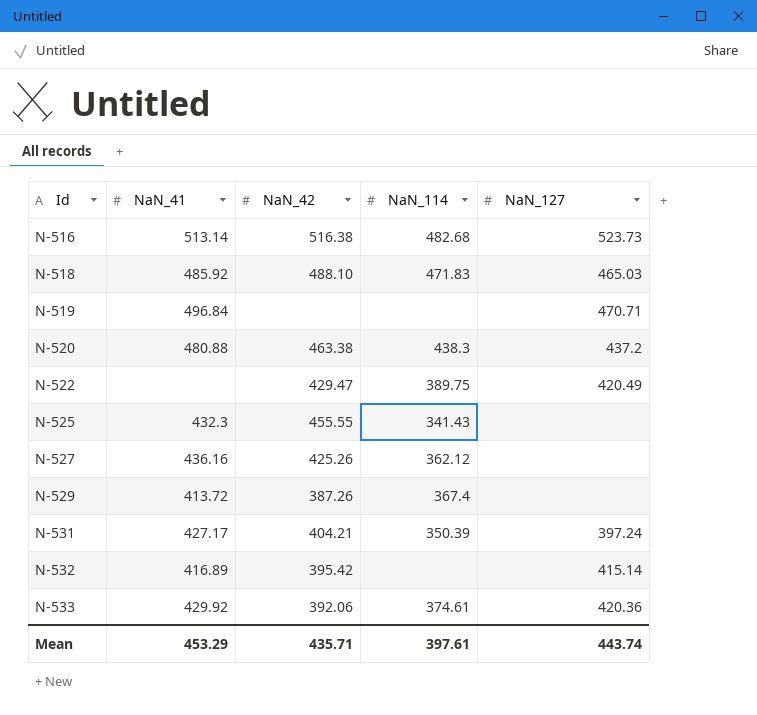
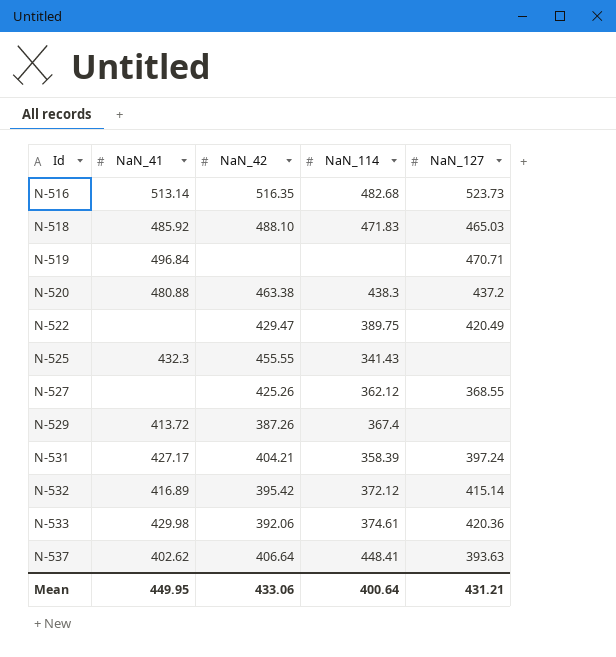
N-516 | NaN_42: 516.38 -> 516.35
N-527 | NaN_41: 436.16 -> none
N-527 | NaN_127: none -> 368.55
N-531 | NaN_114: 350.39 -> 358.39
N-532 | NaN_114: none -> 372.12
N-533 | NaN_41: 429.92 -> 429.98
row N-537: none -> 402.62 | 406.64 | 448.41 | 393.63
Mean | NaN_41: 453.29 -> 449.95
Mean | NaN_42: 435.71 -> 433.06
Mean | NaN_114: 397.61 -> 400.64
Mean | NaN_127: 443.74 -> 431.21

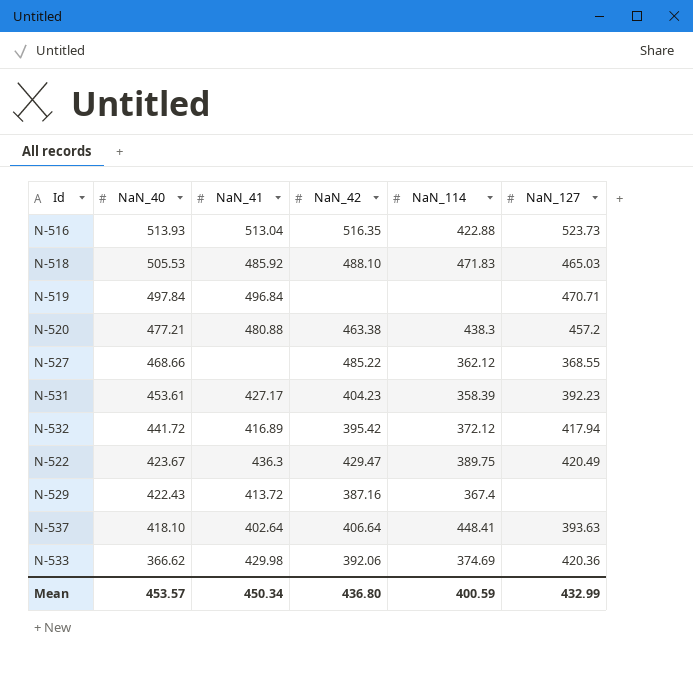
row order: Id ascending -> NaN_40 descending
column NaN_40 | position: none -> 2
row N-525: 432.3 | 455.55 | 341.43 | none -> none
N-516 | NaN_41: 513.14 -> 513.04
N-516 | NaN_114: 482.68 -> 422.88
N-520 | NaN_127: 437.2 -> 457.2
N-527 | NaN_42: 425.26 -> 485.22
N-531 | NaN_42: 404.21 -> 404.23
N-531 | NaN_127: 397.24 -> 392.23
N-532 | NaN_127: 415.14 -> 417.94
N-522 | NaN_41: none -> 436.3
N-529 | NaN_42: 387.26 -> 387.16
N-537 | NaN_41: 402.62 -> 402.64
N-533 | NaN_114: 374.61 -> 374.69
Mean | NaN_41: 449.95 -> 450.34
Mean | NaN_42: 433.06 -> 436.80
Mean | NaN_114: 400.64 -> 400.59
Mean | NaN_127: 431.21 -> 432.99

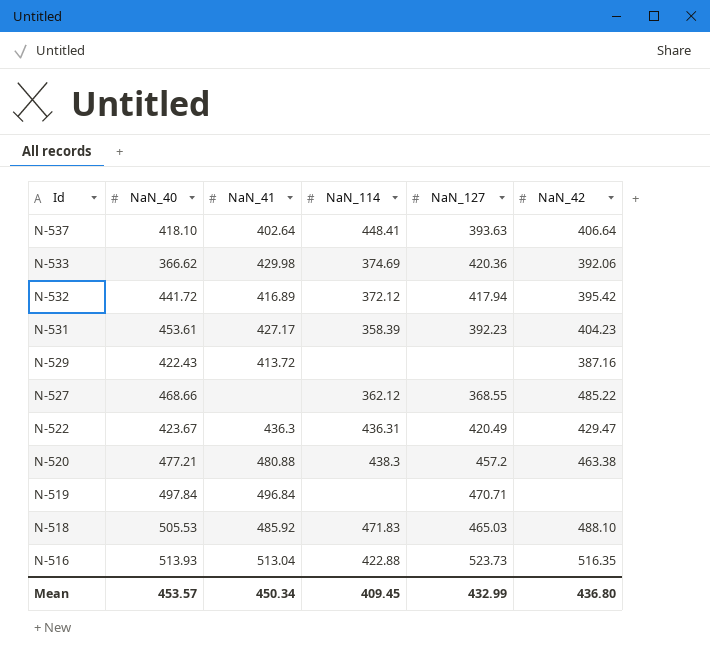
row order: NaN_40 descending -> Id descending
column NaN_42 | position: 4 -> 6
N-529 | NaN_114: 367.4 -> none
N-522 | NaN_114: 389.75 -> 436.31
Mean | NaN_114: 400.59 -> 409.45

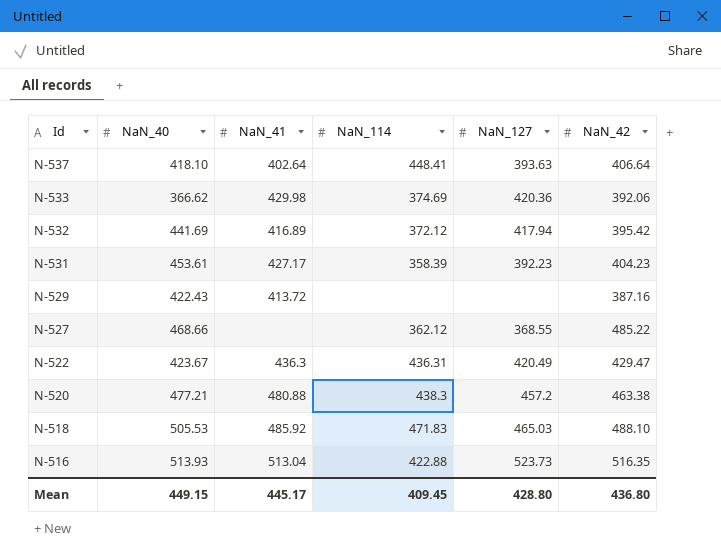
row N-519: 497.84 | 496.84 | none | 470.71 | none -> none
N-532 | NaN_40: 441.72 -> 441.69
Mean | NaN_40: 453.57 -> 449.15
Mean | NaN_41: 450.34 -> 445.17
Mean | NaN_127: 432.99 -> 428.80

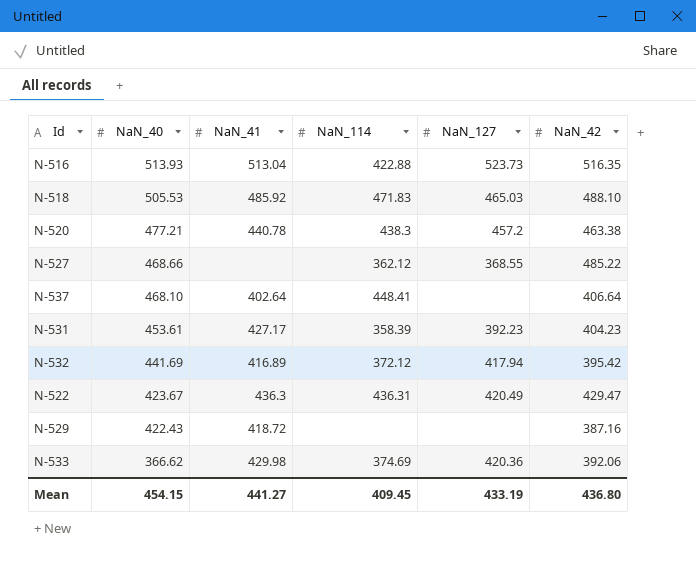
row order: Id descending -> NaN_40 descending
N-520 | NaN_41: 480.88 -> 440.78
N-537 | NaN_40: 418.10 -> 468.10
N-537 | NaN_127: 393.63 -> none
N-529 | NaN_41: 413.72 -> 418.72
Mean | NaN_40: 449.15 -> 454.15
Mean | NaN_41: 445.17 -> 441.27
Mean | NaN_127: 428.80 -> 433.19

